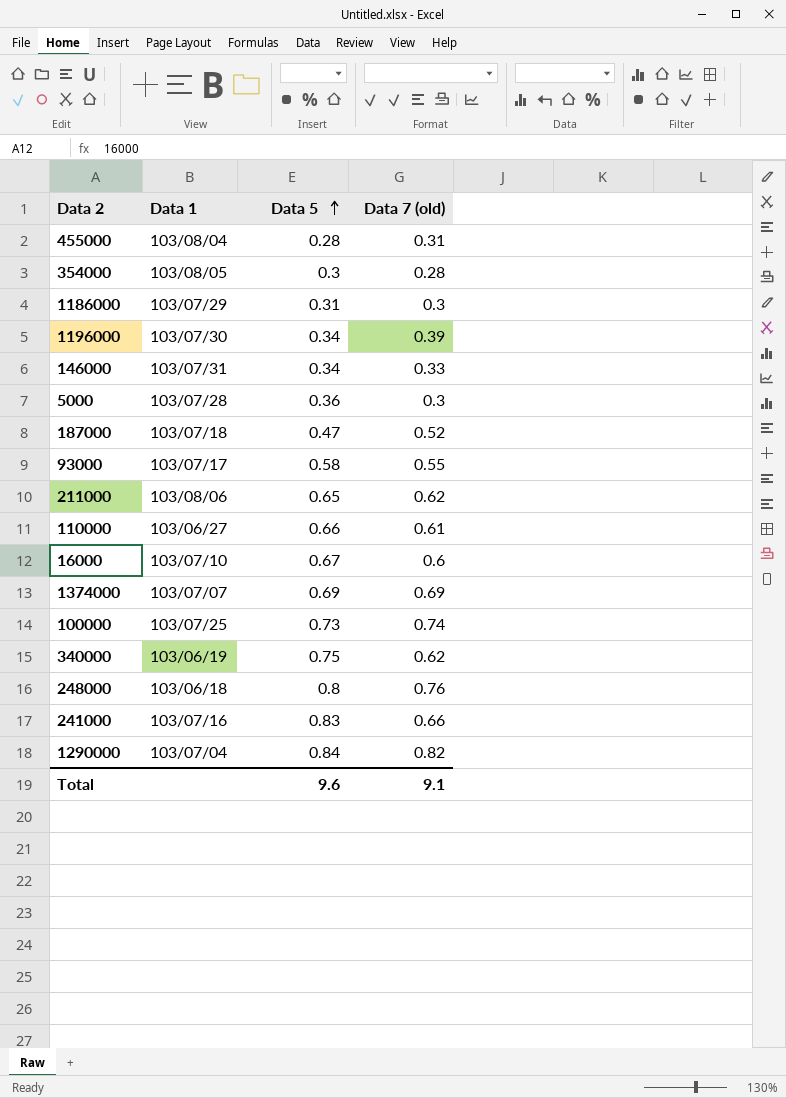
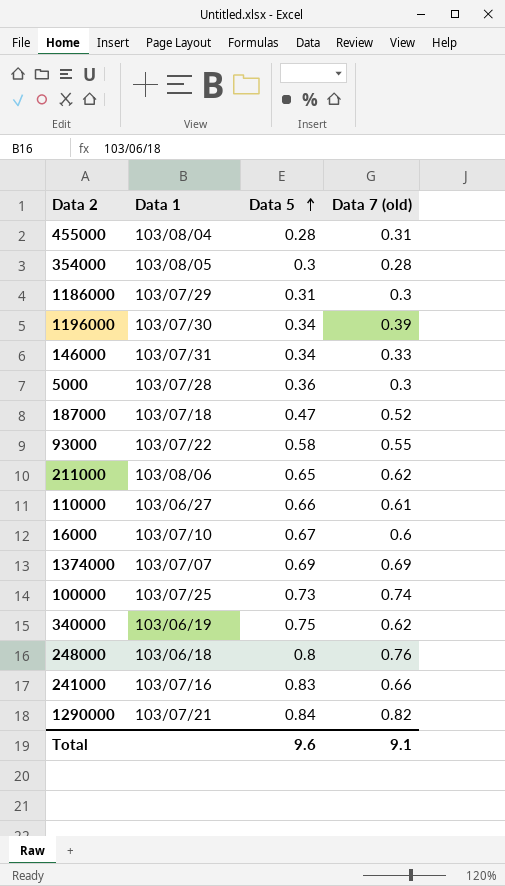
93000 | Data 1: 103/07/17 -> 103/07/22
1290000 | Data 1: 103/07/04 -> 103/07/21

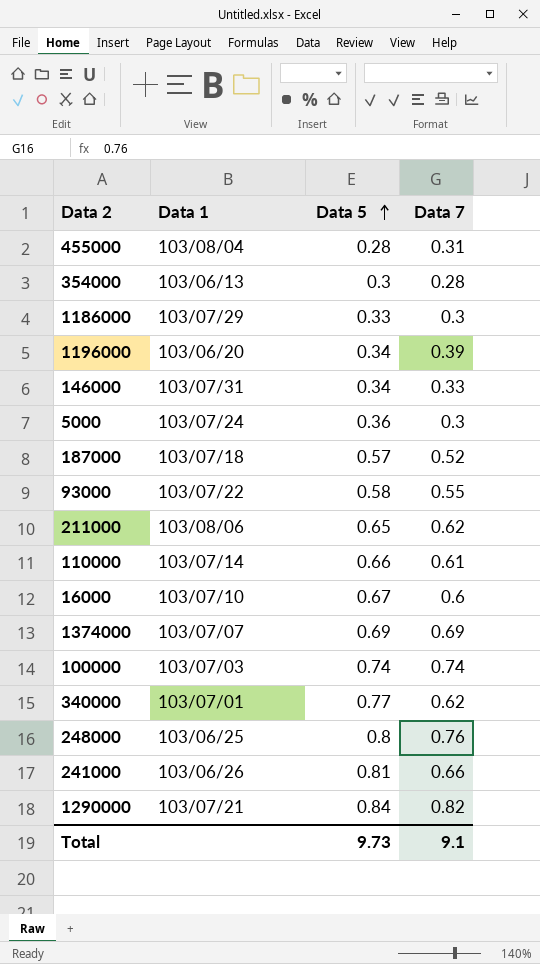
column name: Data 7 (old) -> Data 7
354000 | Data 1: 103/08/05 -> 103/06/13
1186000 | Data 5: 0.31 -> 0.33
1196000 | Data 1: 103/07/30 -> 103/06/20
5000 | Data 1: 103/07/28 -> 103/07/24
187000 | Data 5: 0.47 -> 0.57
110000 | Data 1: 103/06/27 -> 103/07/14
100000 | Data 1: 103/07/25 -> 103/07/03
100000 | Data 5: 0.73 -> 0.74
340000 | Data 1: 103/06/19 -> 103/07/01
340000 | Data 5: 0.75 -> 0.77
248000 | Data 1: 103/06/18 -> 103/06/25
241000 | Data 1: 103/07/16 -> 103/06/26
241000 | Data 5: 0.83 -> 0.81
Total | Data 5: 9.6 -> 9.73

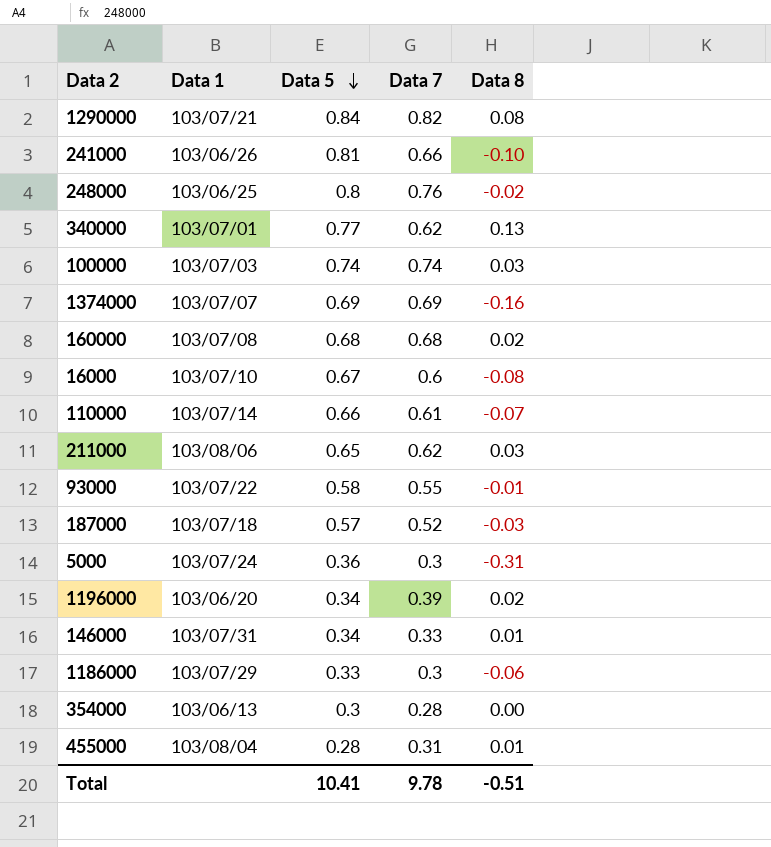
row order: Data 5 ascending -> Data 5 descending
column Data 8 | position: none -> 5
row 160000: none -> 103/07/08 | 0.68 | 0.68 | 0.02
Total | Data 5: 9.73 -> 10.41
Total | Data 7: 9.1 -> 9.78

